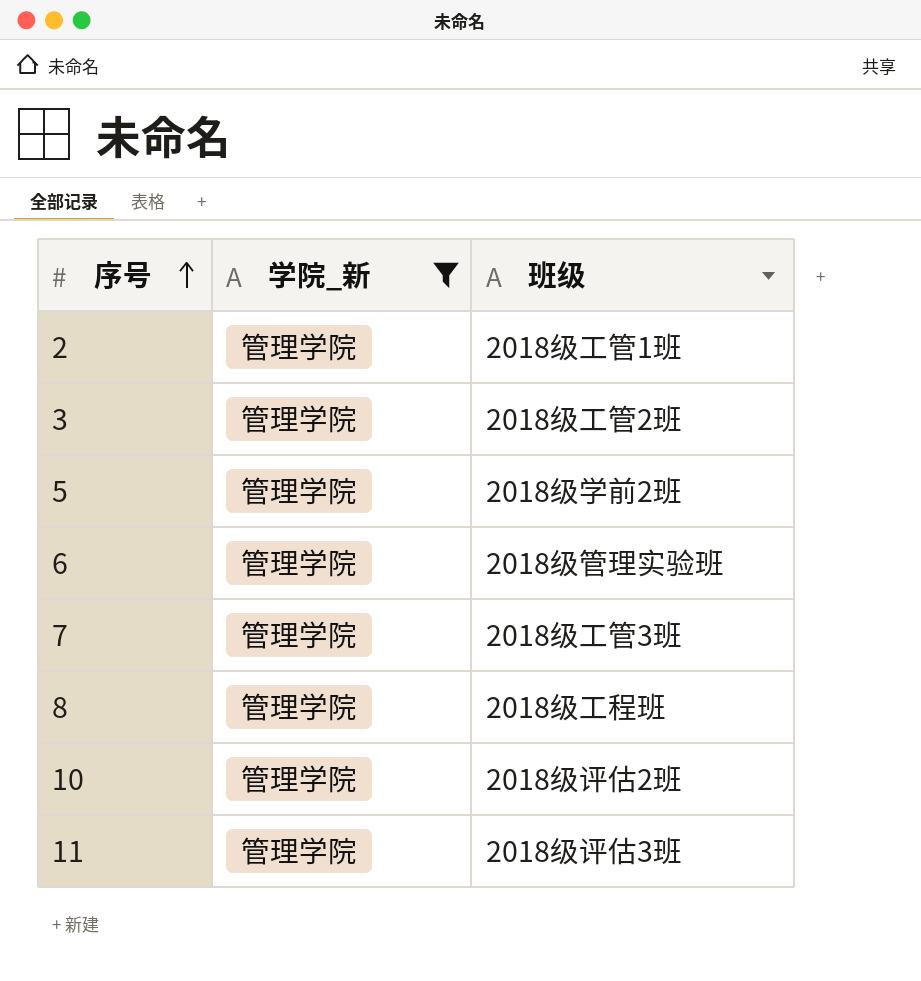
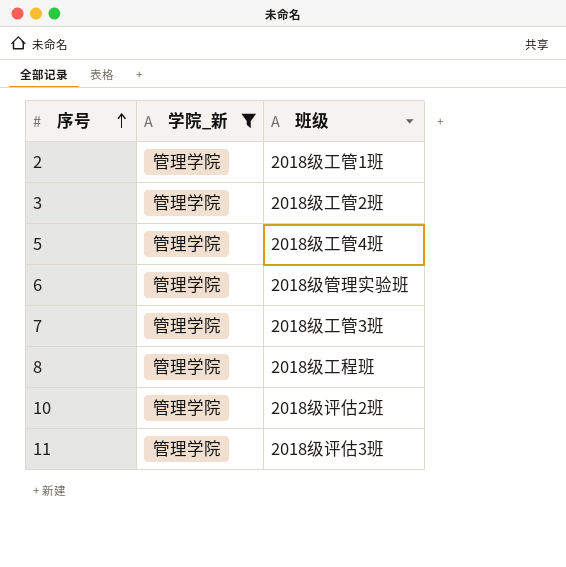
5 | 班级: 2018级学前2班 -> 2018级工管4班

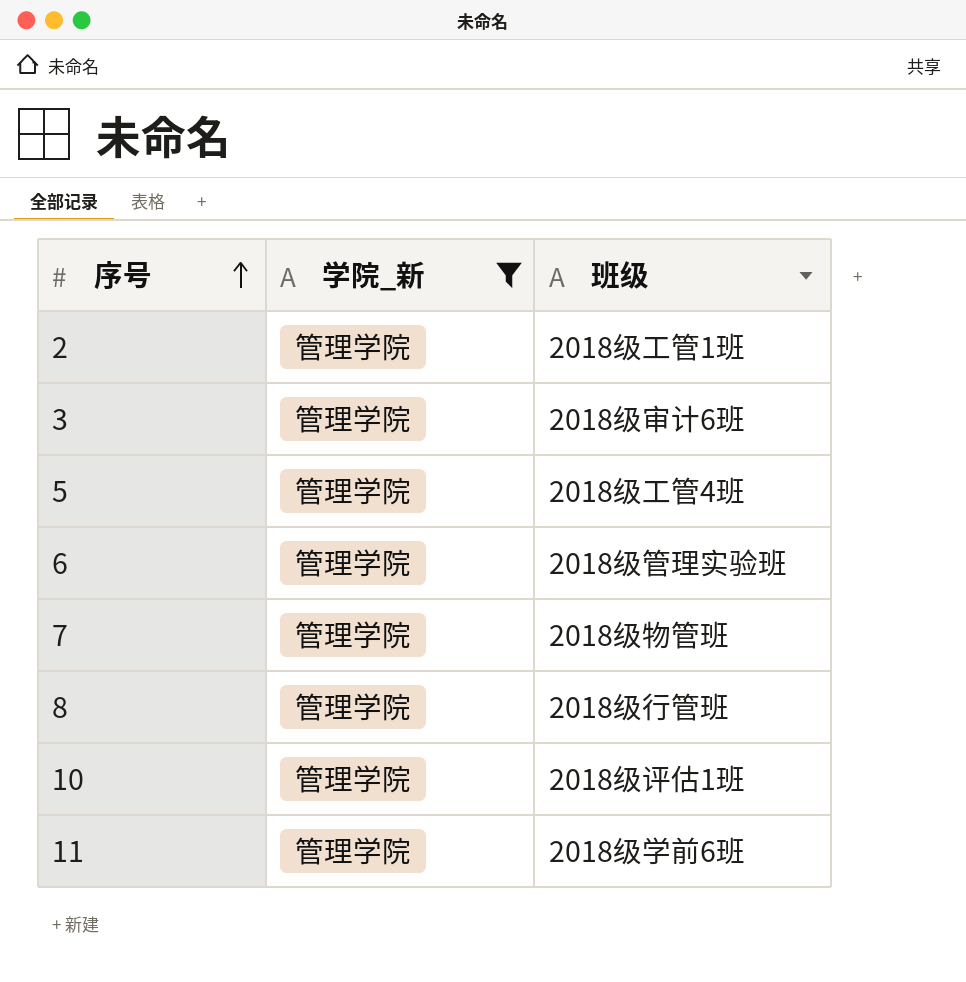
3 | 班级: 2018级工管2班 -> 2018级审计6班
7 | 班级: 2018级工管3班 -> 2018级物管班
8 | 班级: 2018级工程班 -> 2018级行管班
10 | 班级: 2018级评估2班 -> 2018级评估1班
11 | 班级: 2018级评估3班 -> 2018级学前6班

